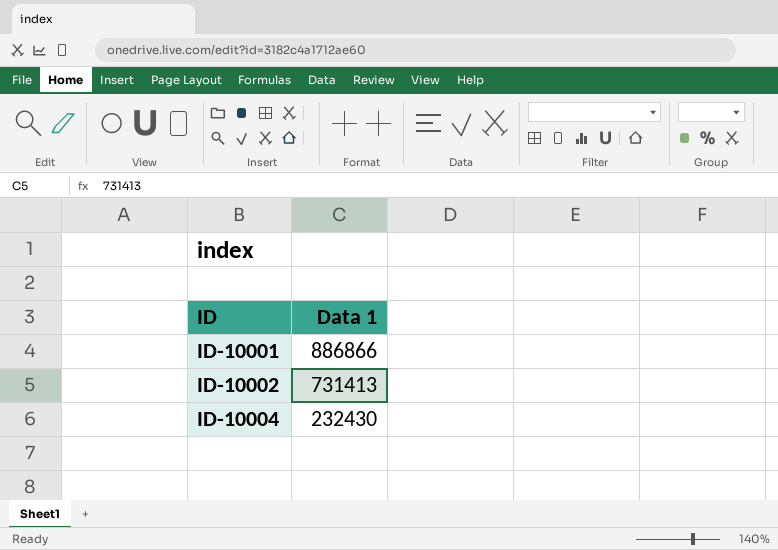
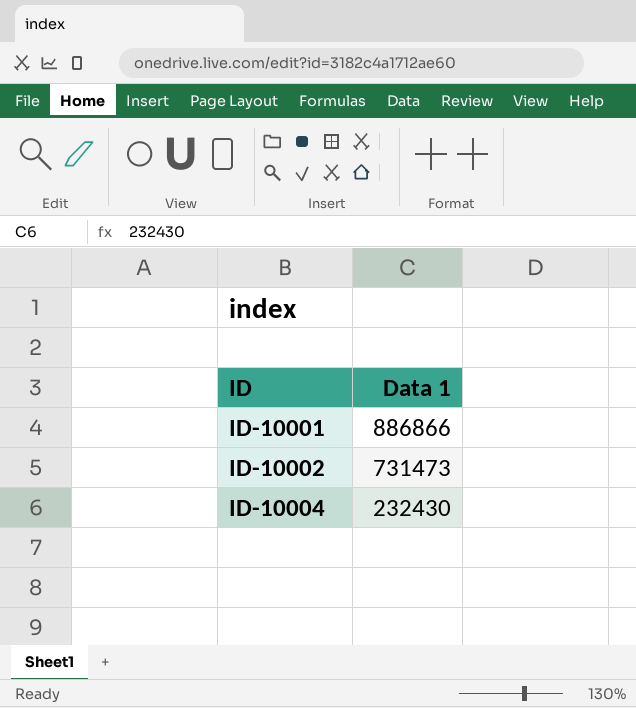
ID-10002 | Data 1: 731413 -> 731473

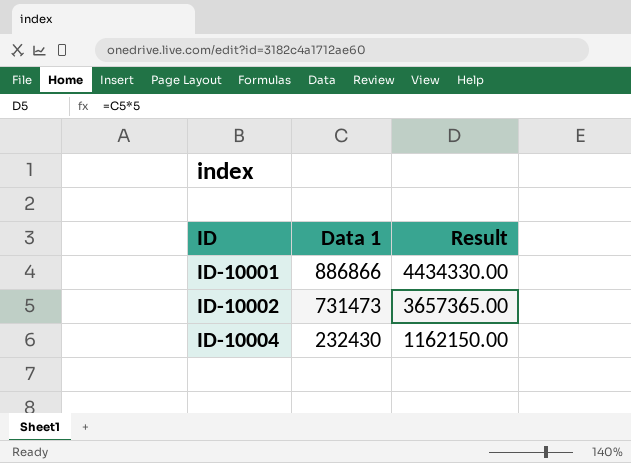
column Result | formula: none -> [Data 1] * 5

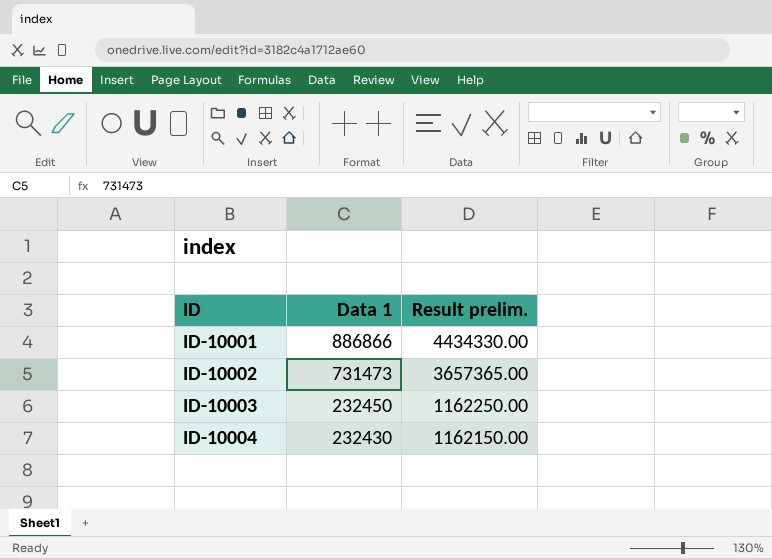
column name: Result -> Result prelim.
row ID-10003: none -> 232450 | 1162250.00

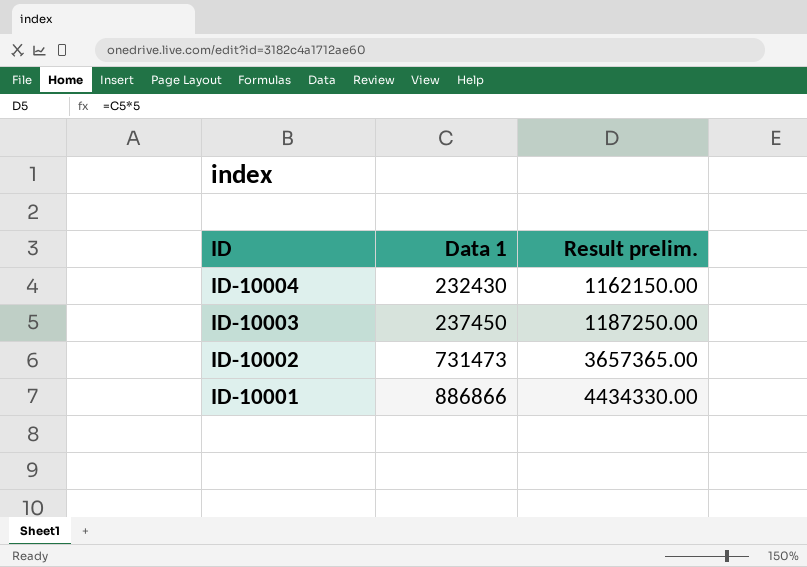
row order: ID ascending -> ID descending
ID-10003 | Data 1: 232450 -> 237450
ID-10003 | Result prelim.: 1162250.00 -> 1187250.00

